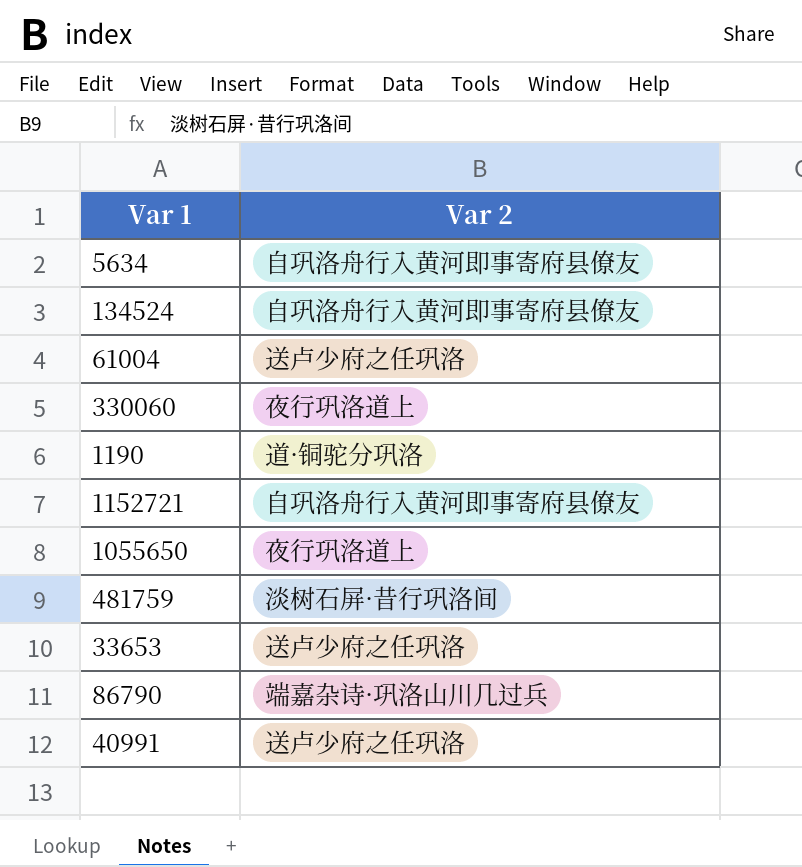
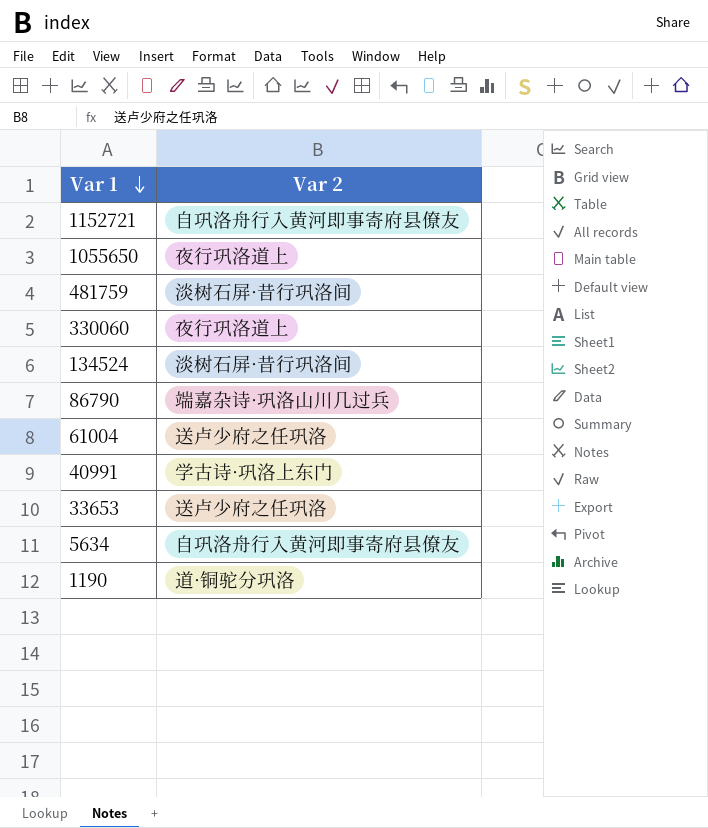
row order: none -> Var 1 descending
134524 | Var 2: 自巩洛舟行入黄河即事寄府县僚友 -> 淡树石屏·昔行巩洛间
40991 | Var 2: 送卢少府之任巩洛 -> 学古诗·巩洛上东门

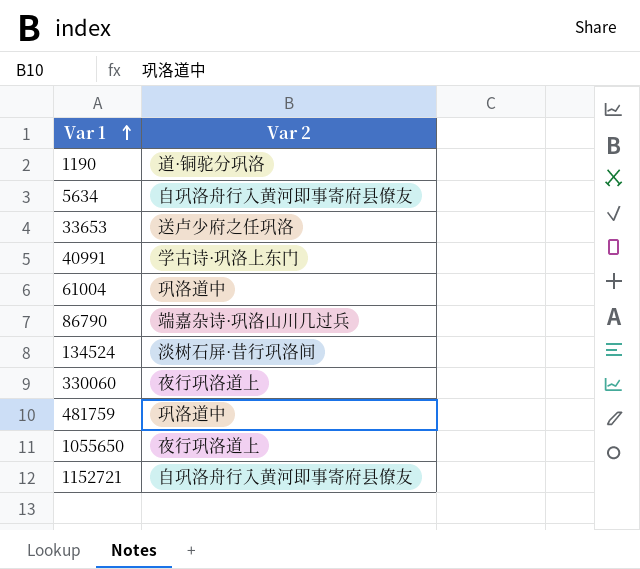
row order: Var 1 descending -> Var 1 ascending
61004 | Var 2: 送卢少府之任巩洛 -> 巩洛道中
481759 | Var 2: 淡树石屏·昔行巩洛间 -> 巩洛道中

